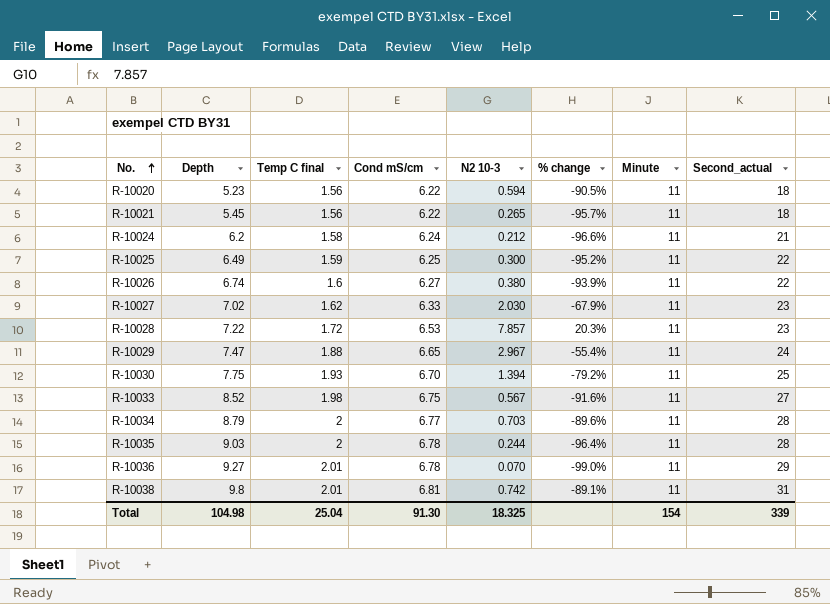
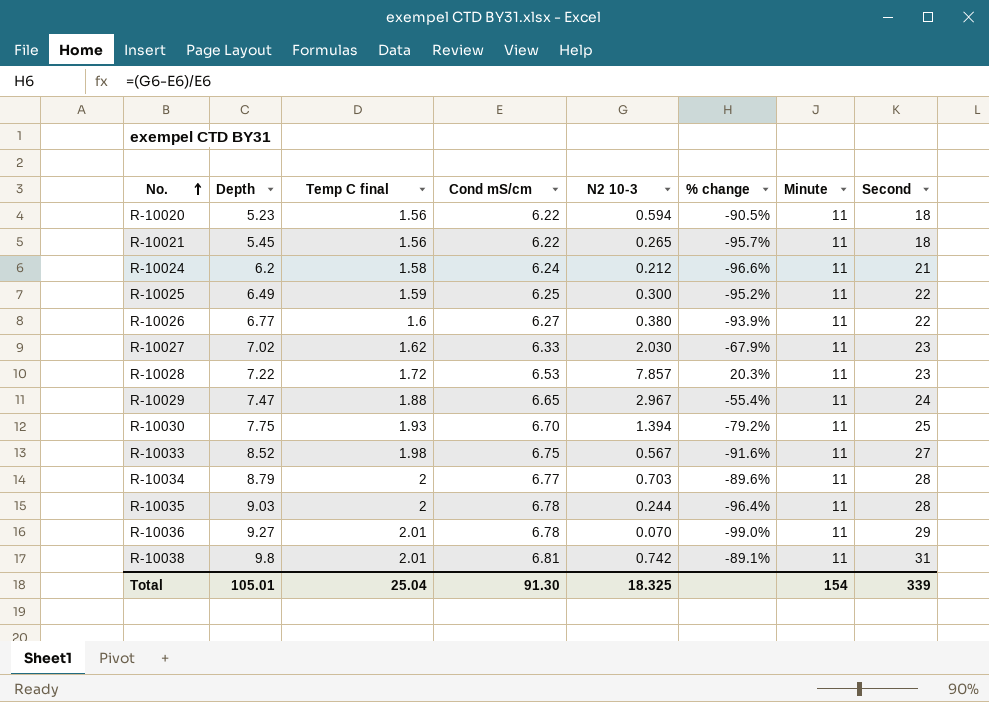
column name: Second_actual -> Second
R-10026 | Depth: 6.74 -> 6.77
Total | Depth: 104.98 -> 105.01

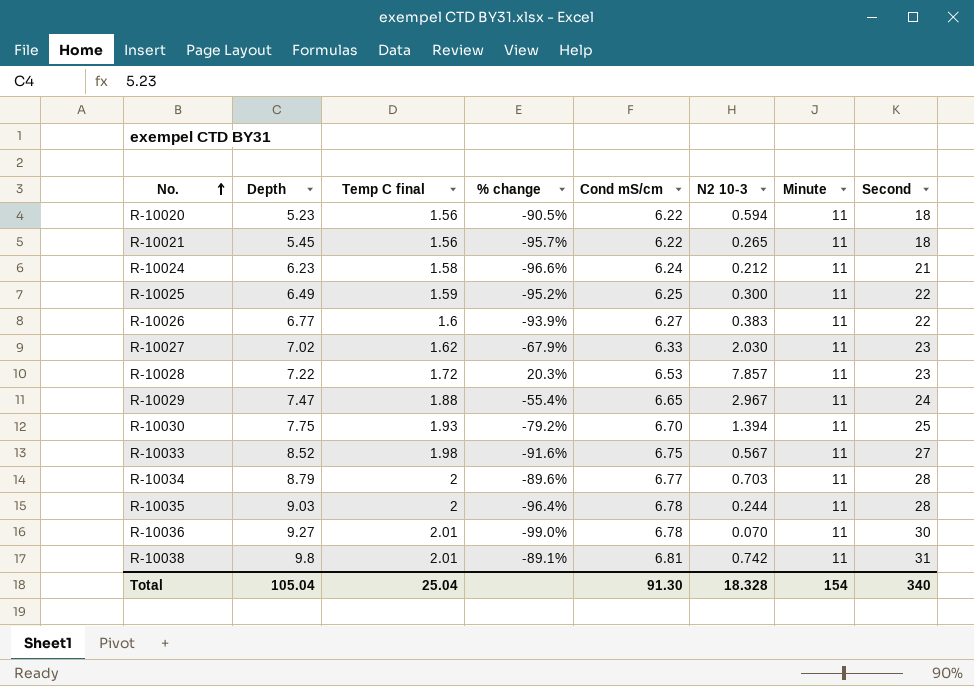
column % change | position: 6 -> 4
R-10024 | Depth: 6.2 -> 6.23
R-10026 | N2 10-3: 0.380 -> 0.383
R-10036 | Second: 29 -> 30
Total | Depth: 105.01 -> 105.04
Total | N2 10-3: 18.325 -> 18.328
Total | Second: 339 -> 340

